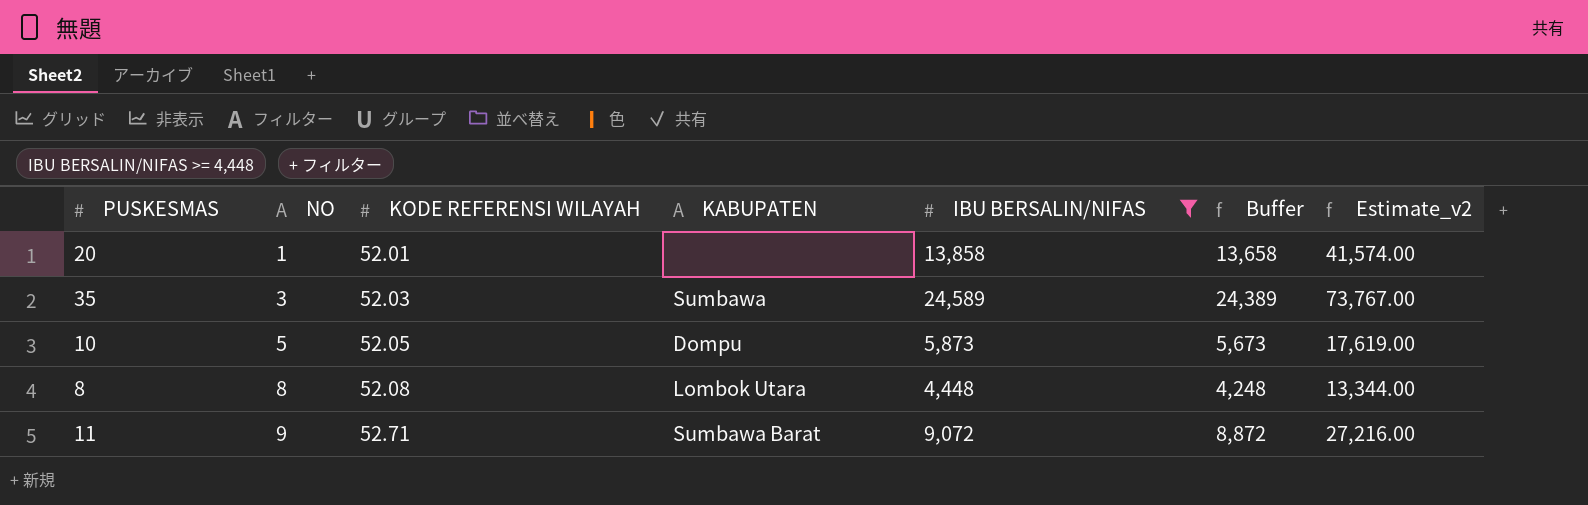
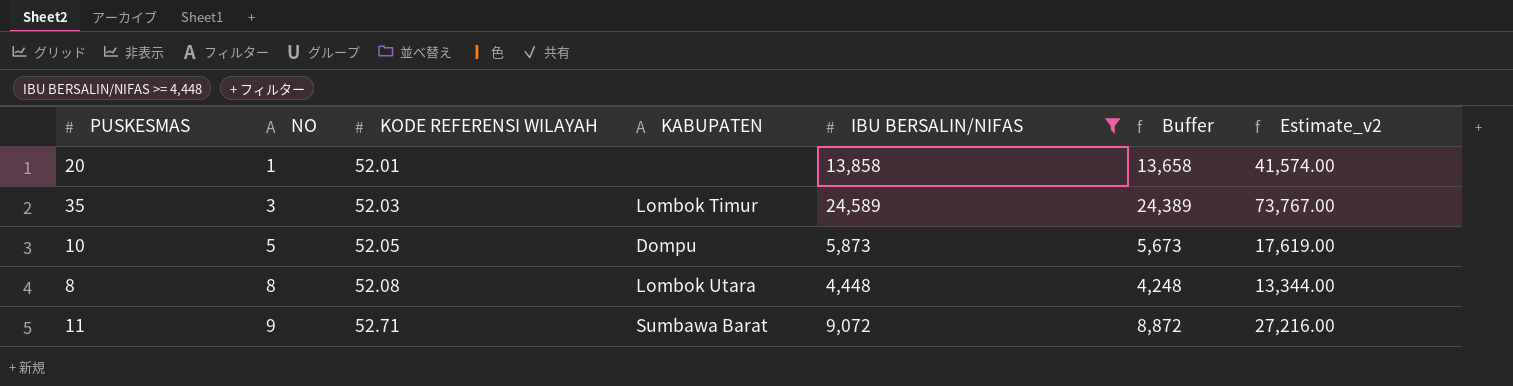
35 | KABUPATEN: Sumbawa -> Lombok Timur

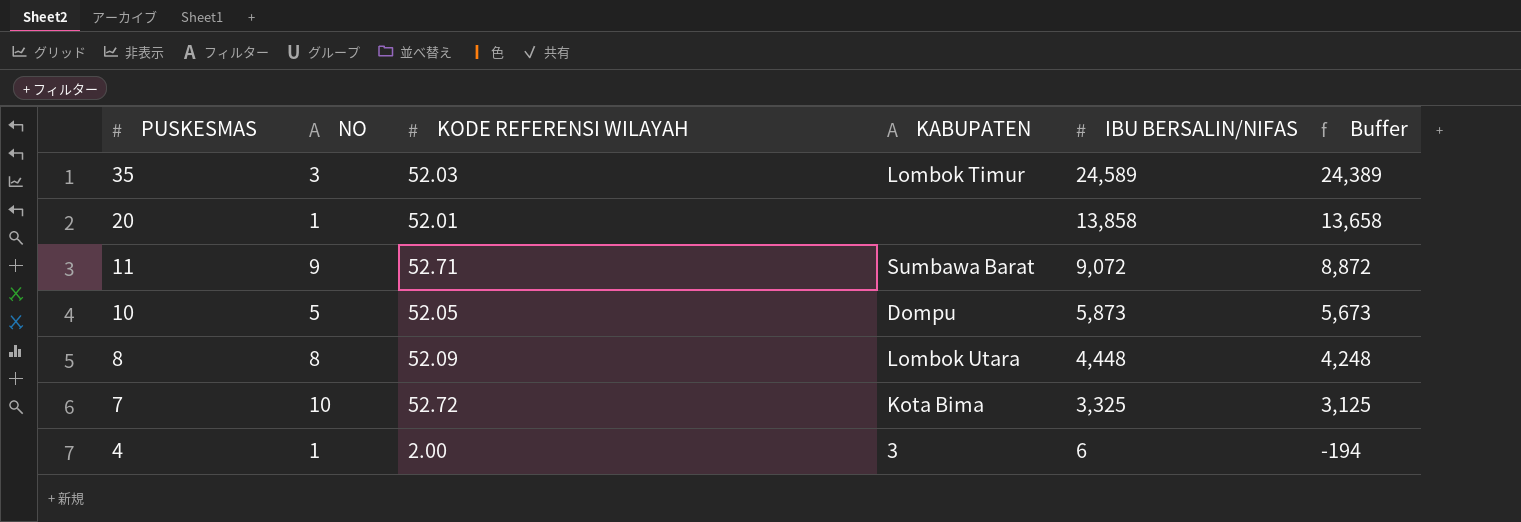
filter: IBU BERSALIN/NIFAS >= 4,448 -> none
row order: NO ascending -> PUSKESMAS descending
column Estimate_v2 | formula: [IBU BERSALIN/NIFAS] * 3 -> none
8 | KODE REFERENSI WILAYAH: 52.08 -> 52.09

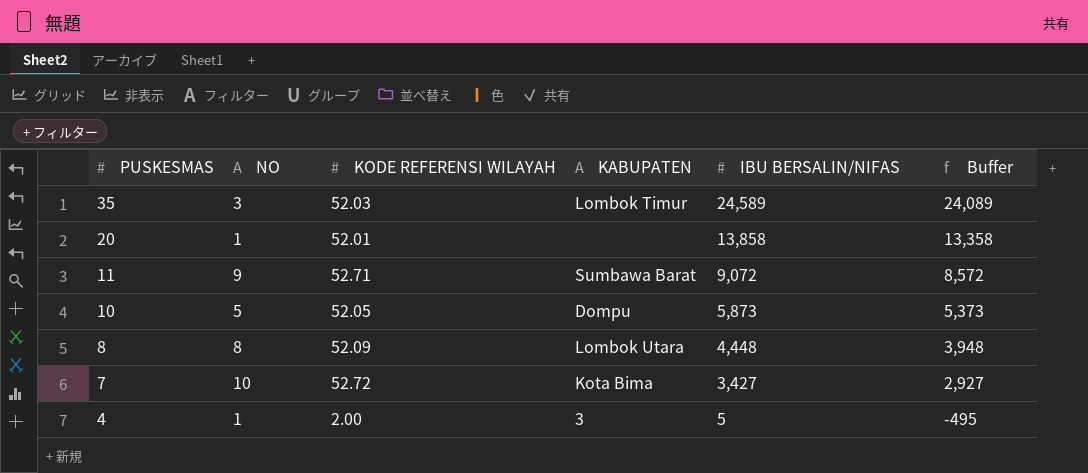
column Buffer | formula: [IBU BERSALIN/NIFAS] - 200 -> [IBU BERSALIN/NIFAS] - 500
7 | IBU BERSALIN/NIFAS: 3,325 -> 3,427
4 | IBU BERSALIN/NIFAS: 6 -> 5

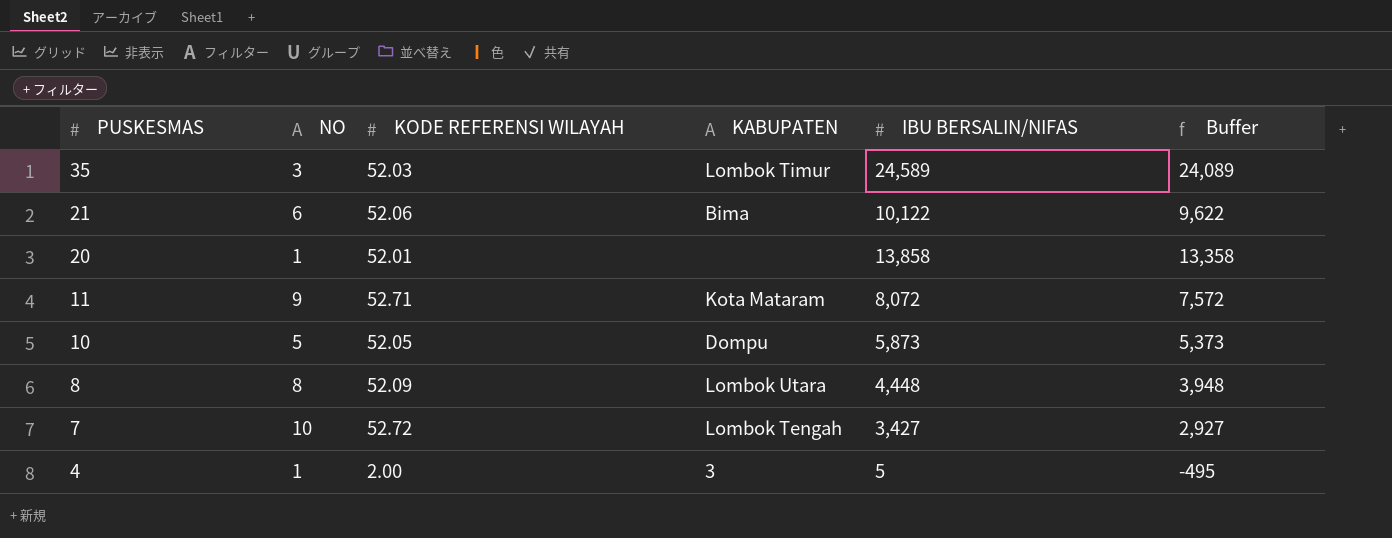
row 21: none -> 6 | 52.06 | Bima | 10,122 | 9,622
11 | KABUPATEN: Sumbawa Barat -> Kota Mataram
11 | IBU BERSALIN/NIFAS: 9,072 -> 8,072
11 | Buffer: 8,572 -> 7,572
7 | KABUPATEN: Kota Bima -> Lombok Tengah

